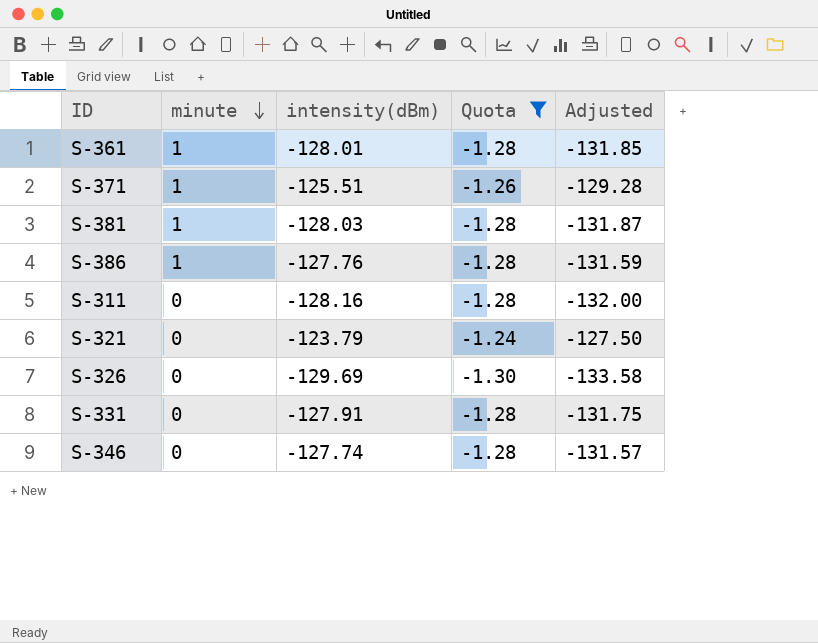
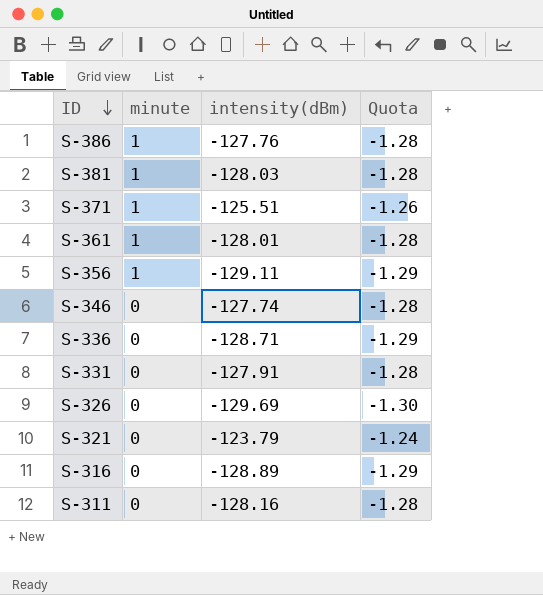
filter: Quota != -1.29 -> none
row order: minute descending -> ID descending
column Adjusted | formula: [intensity(dBm)] * 1.03 -> none

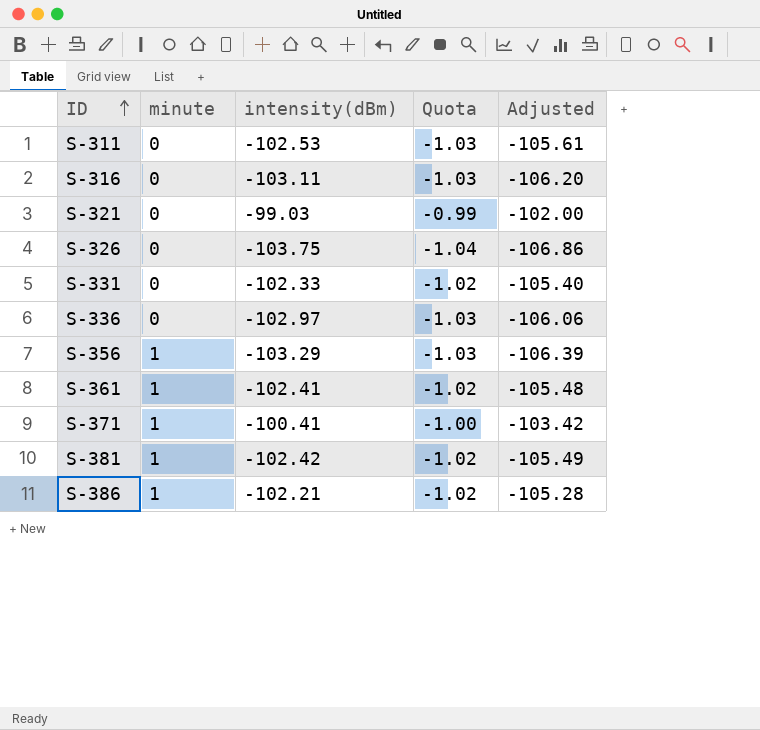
row order: ID descending -> ID ascending
column Adjusted | formula: none -> [intensity(dBm)] * 1.03
row S-346: 0 | -127.74 | -1.28 -> none
S-311 | intensity(dBm): -128.16 -> -102.53
S-311 | Quota: -1.28 -> -1.03
S-316 | intensity(dBm): -128.89 -> -103.11
S-316 | Quota: -1.29 -> -1.03
S-321 | intensity(dBm): -123.79 -> -99.03
S-321 | Quota: -1.24 -> -0.99
S-326 | intensity(dBm): -129.69 -> -103.75
S-326 | Quota: -1.30 -> -1.04
S-331 | intensity(dBm): -127.91 -> -102.33
S-331 | Quota: -1.28 -> -1.02
S-336 | intensity(dBm): -128.71 -> -102.97
S-336 | Quota: -1.29 -> -1.03
S-356 | intensity(dBm): -129.11 -> -103.29
S-356 | Quota: -1.29 -> -1.03
S-361 | intensity(dBm): -128.01 -> -102.41
S-361 | Quota: -1.28 -> -1.02
S-371 | intensity(dBm): -125.51 -> -100.41
S-371 | Quota: -1.26 -> -1.00
S-381 | intensity(dBm): -128.03 -> -102.42
S-381 | Quota: -1.28 -> -1.02
S-386 | intensity(dBm): -127.76 -> -102.21
S-386 | Quota: -1.28 -> -1.02

